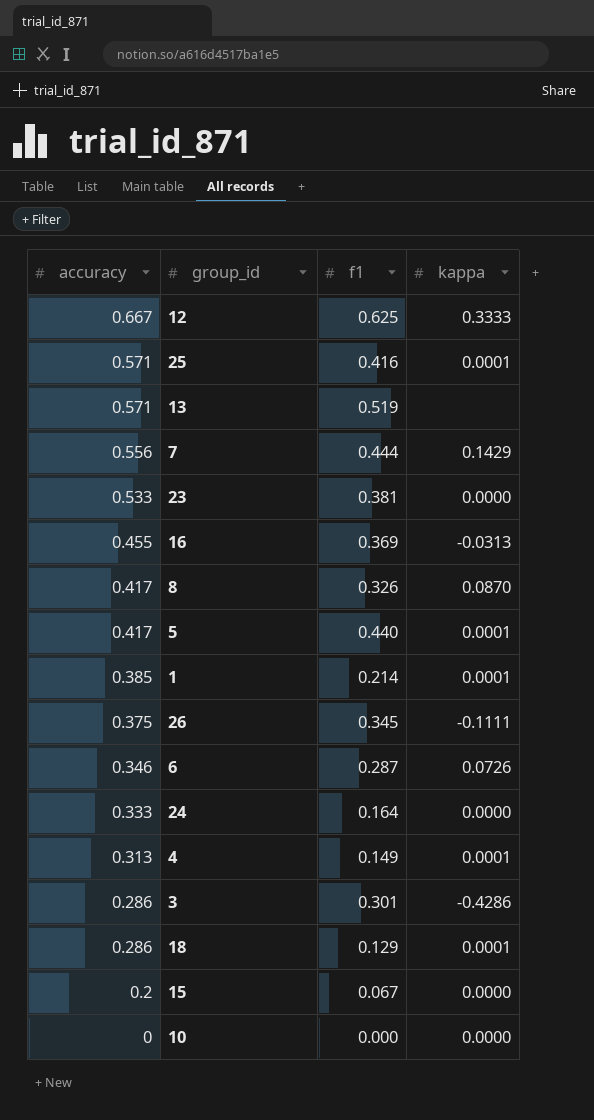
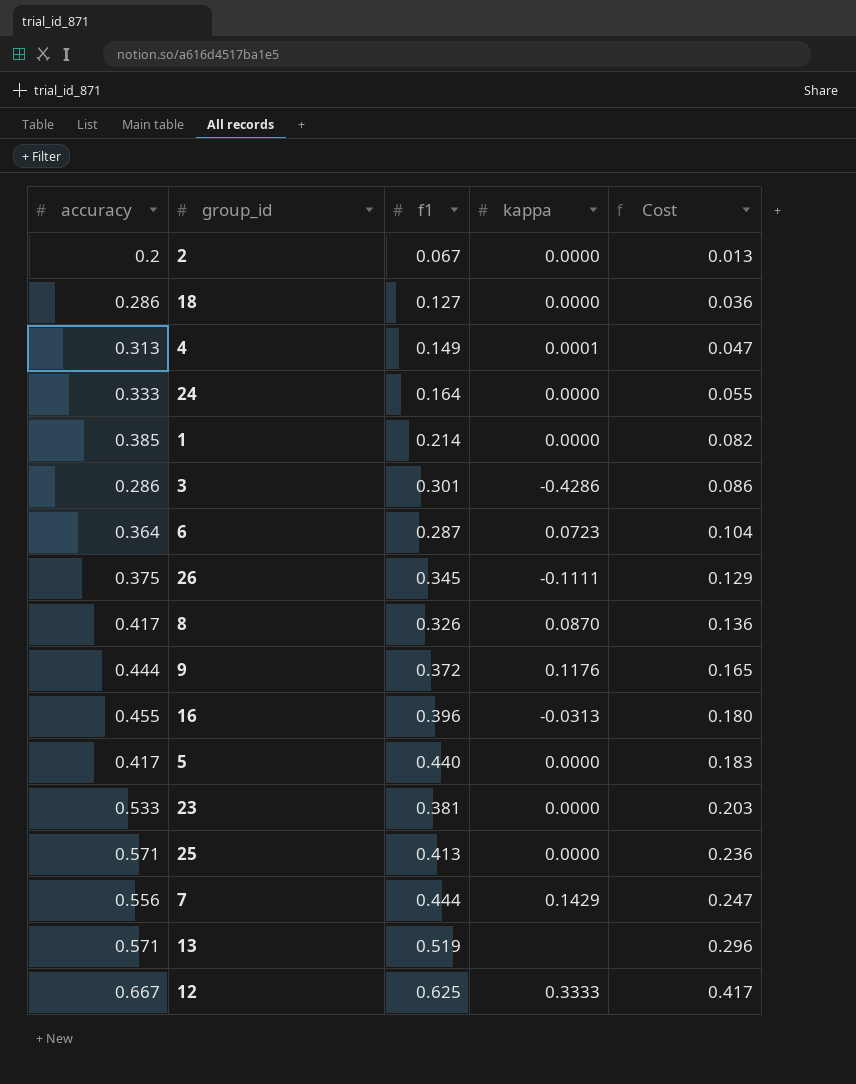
row order: accuracy descending -> Cost ascending
column Cost | formula: none -> [accuracy] * [f1]
row 15: 0.2 | 0.067 | 0.0000 -> none
row 10: 0 | 0.000 | 0.0000 -> none
row 2: none -> 0.2 | 0.067 | 0.0000 | 0.013
18 | f1: 0.129 -> 0.127
18 | kappa: 0.0001 -> 0.0000
1 | kappa: 0.0001 -> 0.0000
6 | accuracy: 0.346 -> 0.364
6 | kappa: 0.0726 -> 0.0723
row 9: none -> 0.444 | 0.372 | 0.1176 | 0.165
16 | f1: 0.369 -> 0.396
5 | kappa: 0.0001 -> 0.0000
25 | f1: 0.416 -> 0.413
25 | kappa: 0.0001 -> 0.0000

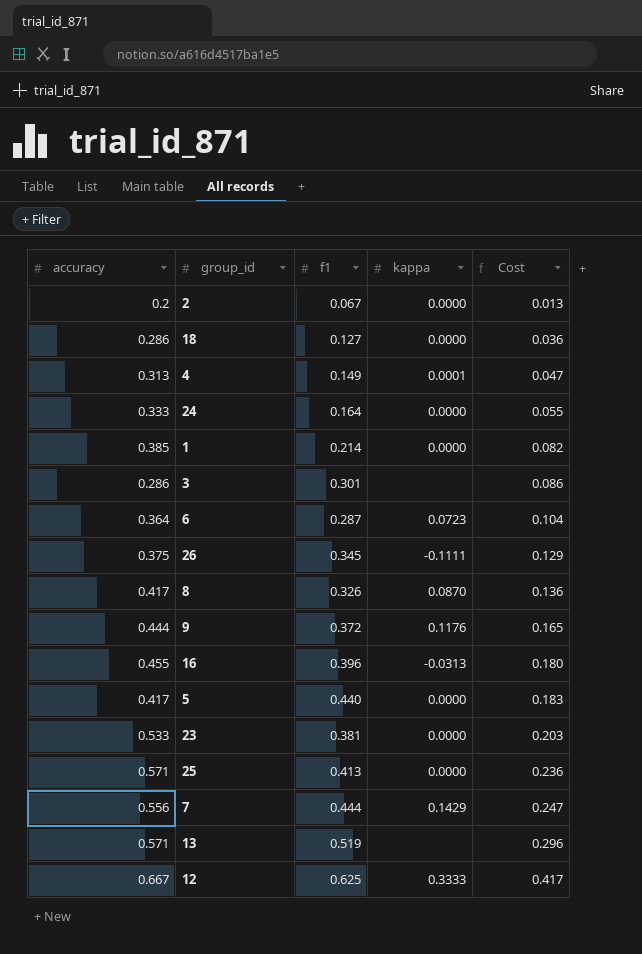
3 | kappa: -0.4286 -> none

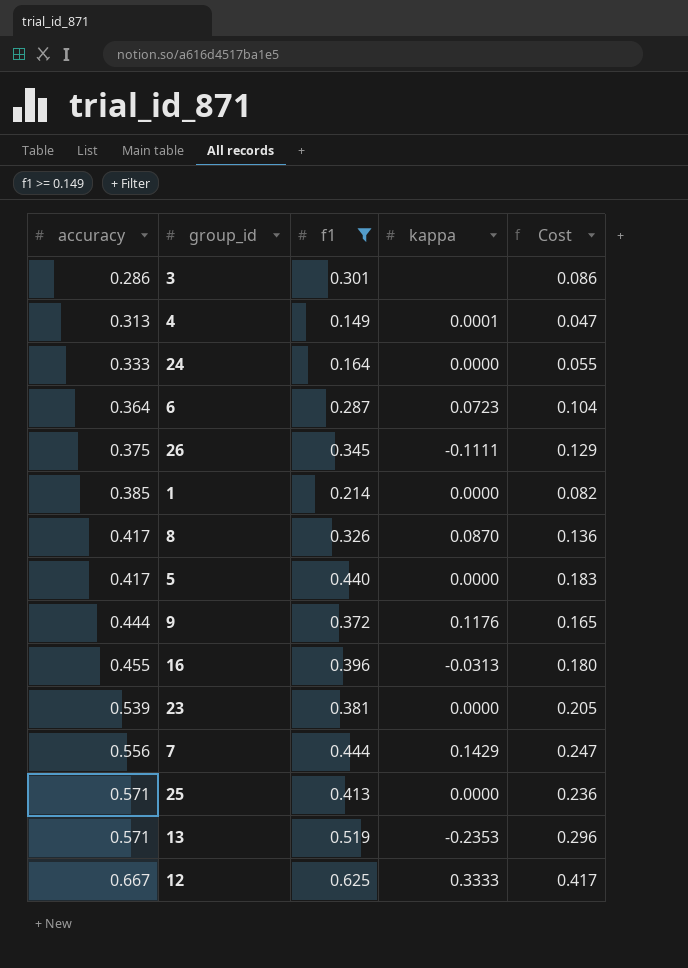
filter: none -> f1 >= 0.149
row order: Cost ascending -> accuracy ascending
23 | accuracy: 0.533 -> 0.539
23 | Cost: 0.203 -> 0.205
13 | kappa: none -> -0.2353

